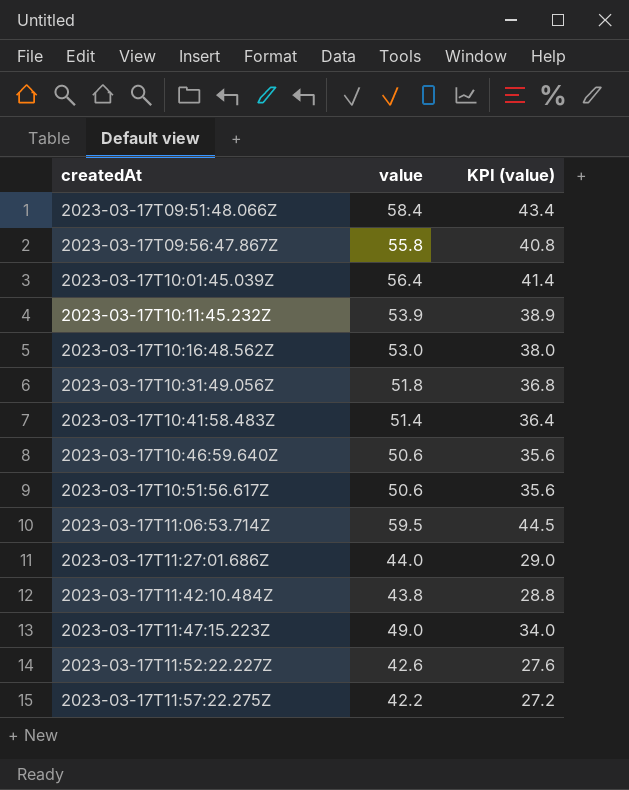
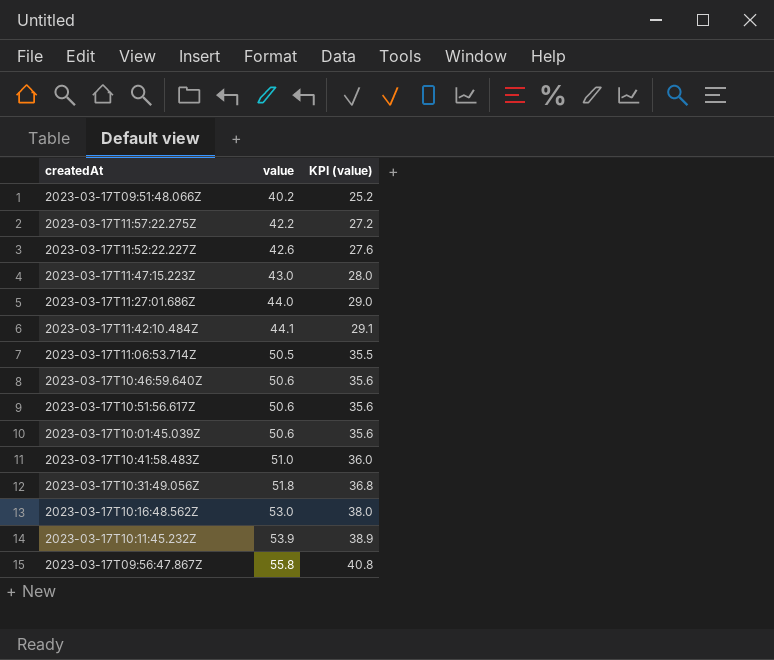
row order: createdAt ascending -> value ascending
2023-03-17T09:51:48.066Z | value: 58.4 -> 40.2
2023-03-17T09:51:48.066Z | KPI (value): 43.4 -> 25.2
2023-03-17T11:47:15.223Z | value: 49.0 -> 43.0
2023-03-17T11:47:15.223Z | KPI (value): 34.0 -> 28.0
2023-03-17T11:42:10.484Z | value: 43.8 -> 44.1
2023-03-17T11:42:10.484Z | KPI (value): 28.8 -> 29.1
2023-03-17T11:06:53.714Z | value: 59.5 -> 50.5
2023-03-17T11:06:53.714Z | KPI (value): 44.5 -> 35.5
2023-03-17T10:01:45.039Z | value: 56.4 -> 50.6
2023-03-17T10:01:45.039Z | KPI (value): 41.4 -> 35.6
2023-03-17T10:41:58.483Z | value: 51.4 -> 51.0
2023-03-17T10:41:58.483Z | KPI (value): 36.4 -> 36.0

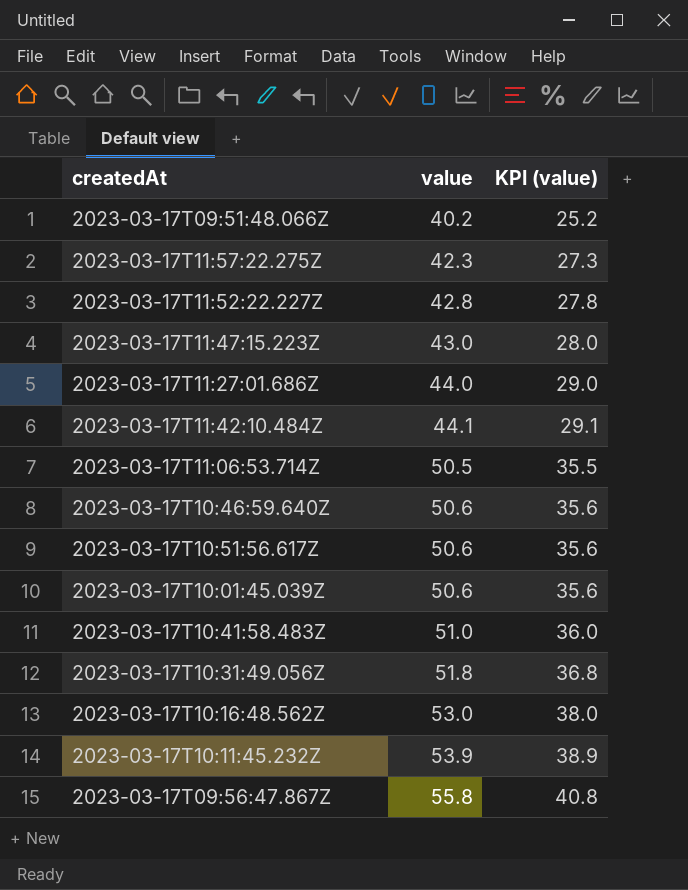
2023-03-17T11:57:22.275Z | value: 42.2 -> 42.3
2023-03-17T11:57:22.275Z | KPI (value): 27.2 -> 27.3
2023-03-17T11:52:22.227Z | value: 42.6 -> 42.8
2023-03-17T11:52:22.227Z | KPI (value): 27.6 -> 27.8

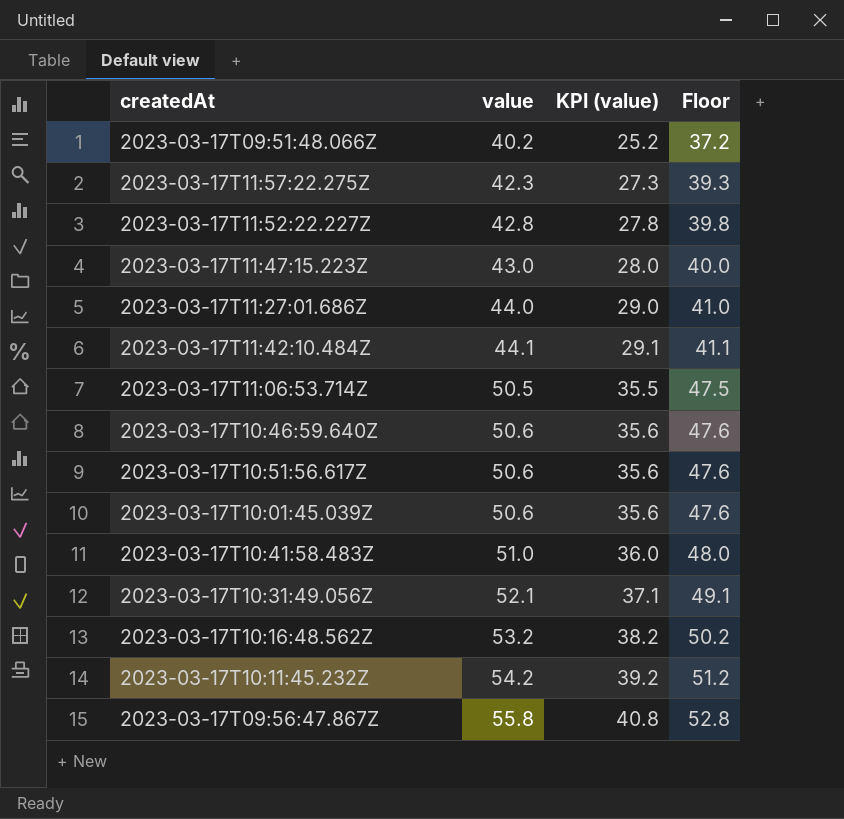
column Floor | formula: none -> [value] - 3
2023-03-17T10:31:49.056Z | value: 51.8 -> 52.1
2023-03-17T10:31:49.056Z | KPI (value): 36.8 -> 37.1
2023-03-17T10:16:48.562Z | value: 53.0 -> 53.2
2023-03-17T10:16:48.562Z | KPI (value): 38.0 -> 38.2
2023-03-17T10:11:45.232Z | value: 53.9 -> 54.2
2023-03-17T10:11:45.232Z | KPI (value): 38.9 -> 39.2

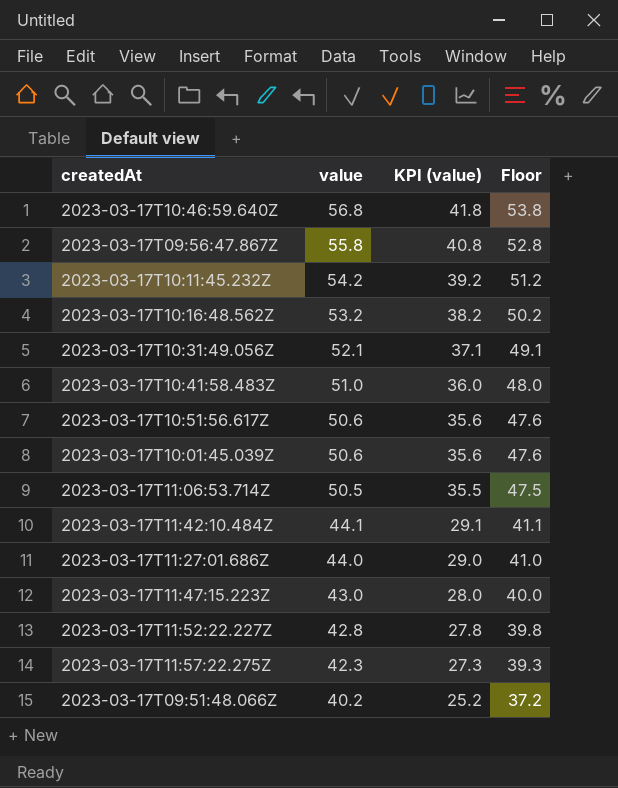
row order: value ascending -> value descending
2023-03-17T10:46:59.640Z | value: 50.6 -> 56.8
2023-03-17T10:46:59.640Z | KPI (value): 35.6 -> 41.8
2023-03-17T10:46:59.640Z | Floor: 47.6 -> 53.8

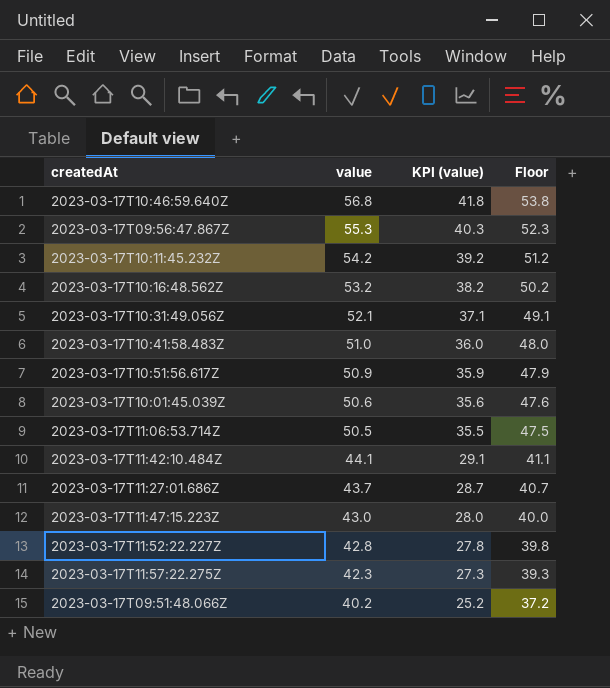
2023-03-17T09:56:47.867Z | value: 55.8 -> 55.3
2023-03-17T09:56:47.867Z | KPI (value): 40.8 -> 40.3
2023-03-17T09:56:47.867Z | Floor: 52.8 -> 52.3
2023-03-17T10:51:56.617Z | value: 50.6 -> 50.9
2023-03-17T10:51:56.617Z | KPI (value): 35.6 -> 35.9
2023-03-17T10:51:56.617Z | Floor: 47.6 -> 47.9
2023-03-17T11:27:01.686Z | value: 44.0 -> 43.7
2023-03-17T11:27:01.686Z | KPI (value): 29.0 -> 28.7
2023-03-17T11:27:01.686Z | Floor: 41.0 -> 40.7

